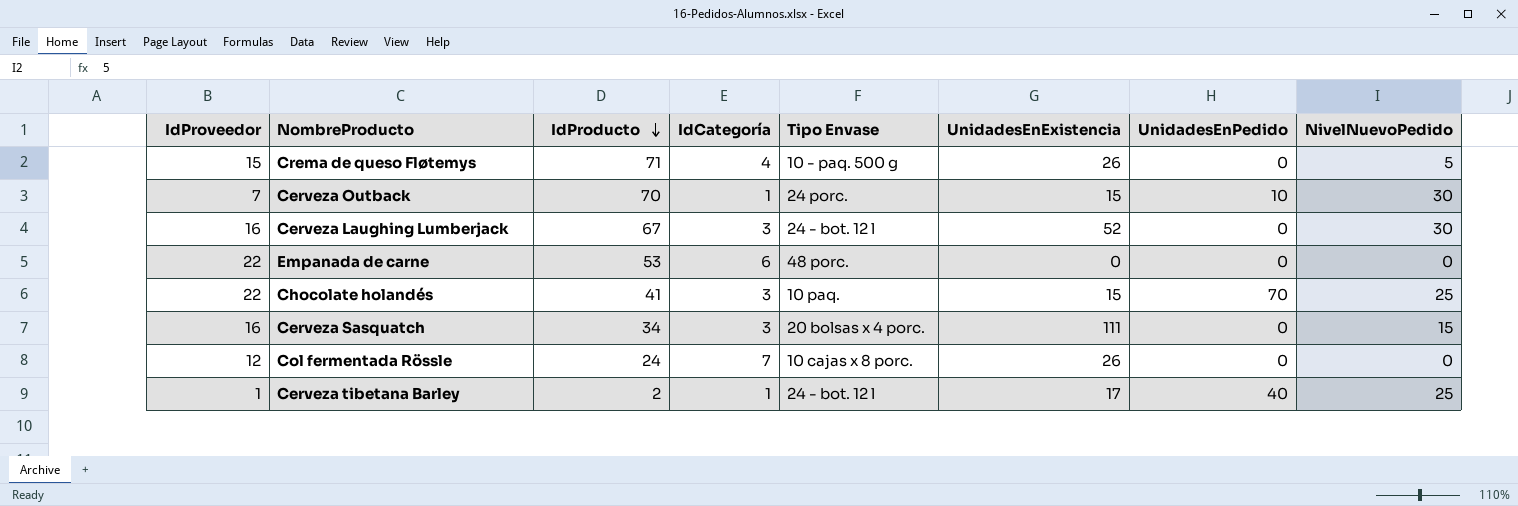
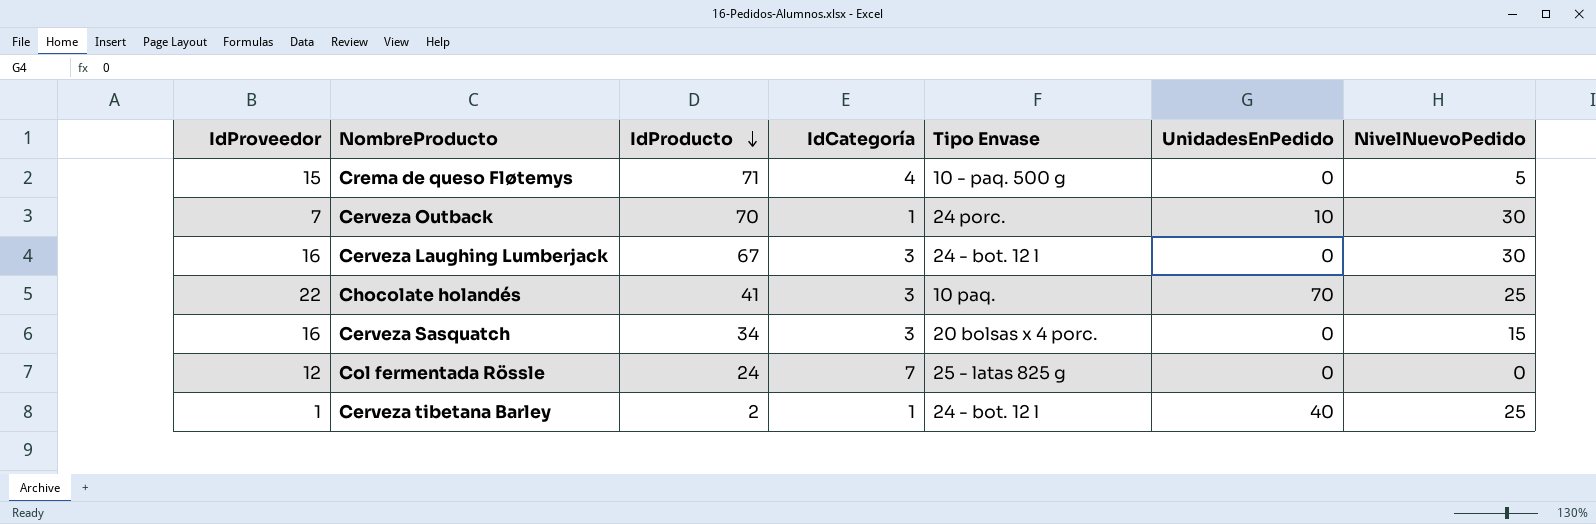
column UnidadesEnExistencia | position: 6 -> none
row Empanada de carne: 22 | 53 | 6 | 48 porc. | 0 | 0 | 0 -> none
Col fermentada Rössle | Tipo Envase: 10 cajas x 8 porc. -> 25 - latas 825 g

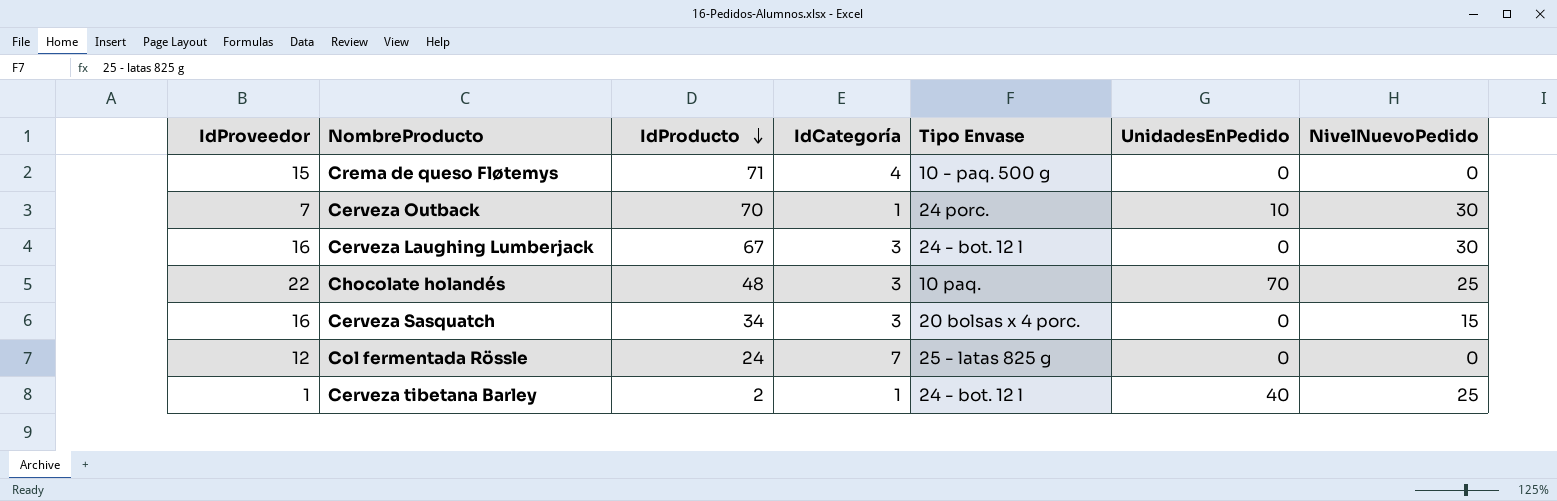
Crema de queso Fløtemys | NivelNuevoPedido: 5 -> 0
Chocolate holandés | IdProducto: 41 -> 48

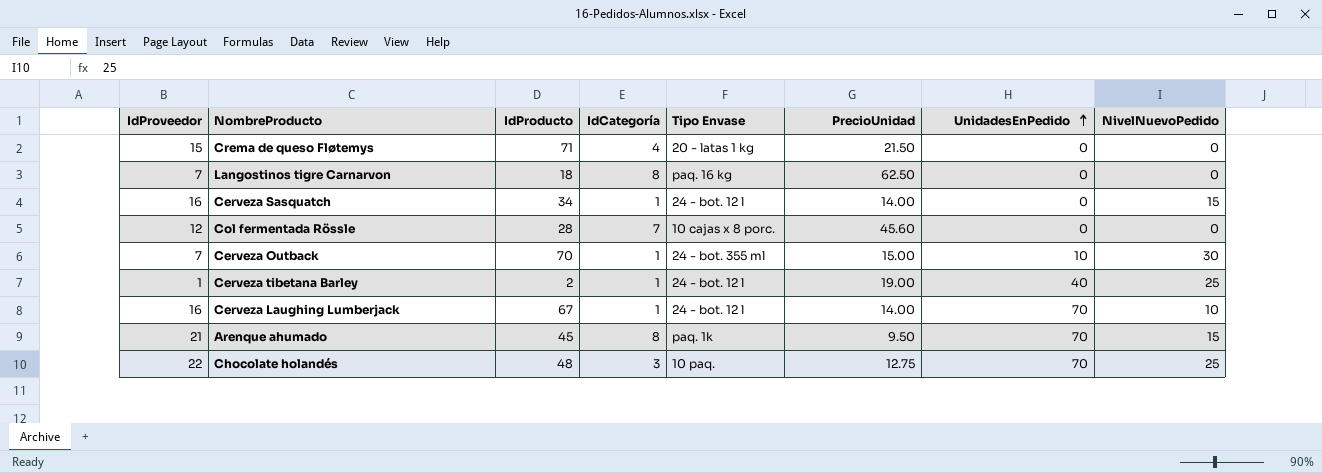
row order: IdProducto descending -> UnidadesEnPedido ascending
column PrecioUnidad | position: none -> 6
Crema de queso Fløtemys | Tipo Envase: 10 - paq. 500 g -> 20 - latas 1 kg
row Langostinos tigre Carnarvon: none -> 7 | 18 | 8 | paq. 16 kg | 62.50 | 0 | 0
Cerveza Sasquatch | IdCategoría: 3 -> 1
Cerveza Sasquatch | Tipo Envase: 20 bolsas x 4 porc. -> 24 - bot. 12 l
Col fermentada Rössle | IdProducto: 24 -> 28
Col fermentada Rössle | Tipo Envase: 25 - latas 825 g -> 10 cajas x 8 porc.
Cerveza Outback | Tipo Envase: 24 porc. -> 24 - bot. 355 ml
Cerveza Laughing Lumberjack | IdCategoría: 3 -> 1
Cerveza Laughing Lumberjack | UnidadesEnPedido: 0 -> 70
Cerveza Laughing Lumberjack | NivelNuevoPedido: 30 -> 10
row Arenque ahumado: none -> 21 | 45 | 8 | paq. 1k | 9.50 | 70 | 15

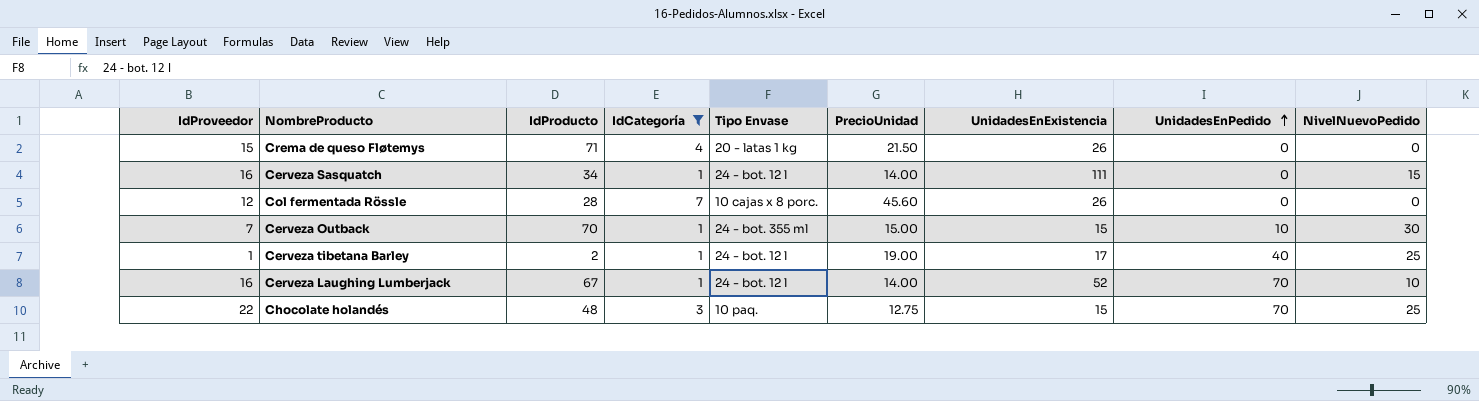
filter: none -> IdCategoría != 8
column UnidadesEnExistencia | position: none -> 7

